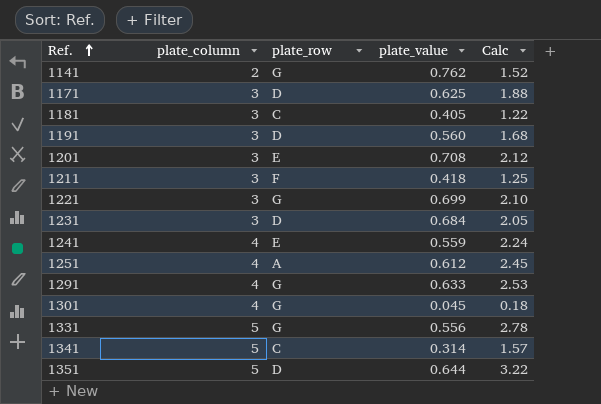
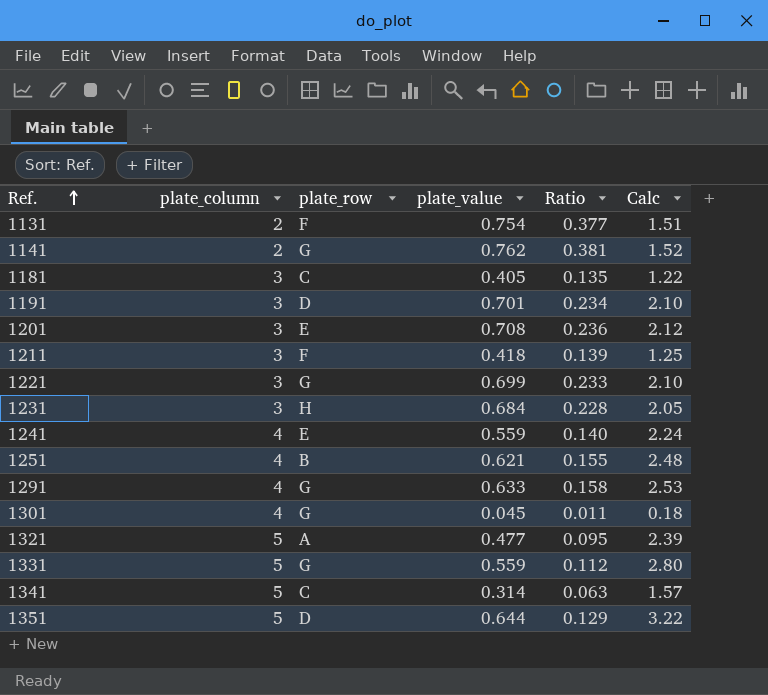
column Ratio | formula: none -> [plate_value] / [plate_column]
row 1171: 3 | D | 0.625 | 1.88 -> none
row 1131: none -> 2 | F | 0.754 | 0.377 | 1.51
1191 | plate_value: 0.560 -> 0.701
1191 | Calc: 1.68 -> 2.10
1231 | plate_row: D -> H
1251 | plate_row: A -> B
1251 | plate_value: 0.612 -> 0.621
1251 | Calc: 2.45 -> 2.48
row 1321: none -> 5 | A | 0.477 | 0.095 | 2.39
1331 | plate_value: 0.556 -> 0.559
1331 | Calc: 2.78 -> 2.80

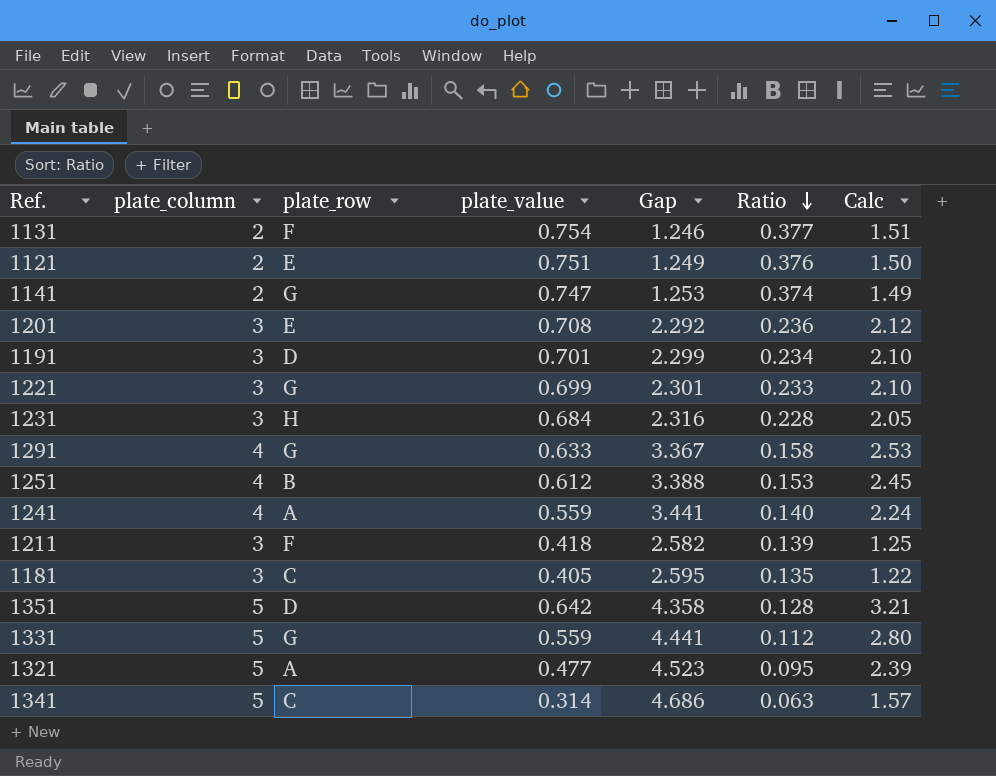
row order: Ref. ascending -> Ratio descending
column Gap | formula: none -> [plate_column] - [plate_value]
row 1301: 4 | G | 0.045 | 0.011 | 0.18 -> none
row 1121: none -> 2 | E | 0.751 | 1.249 | 0.376 | 1.50
1141 | plate_value: 0.762 -> 0.747
1141 | Ratio: 0.381 -> 0.374
1141 | Calc: 1.52 -> 1.49
1251 | plate_value: 0.621 -> 0.612
1251 | Ratio: 0.155 -> 0.153
1251 | Calc: 2.48 -> 2.45
1241 | plate_row: E -> A
1351 | plate_value: 0.644 -> 0.642
1351 | Ratio: 0.129 -> 0.128
1351 | Calc: 3.22 -> 3.21

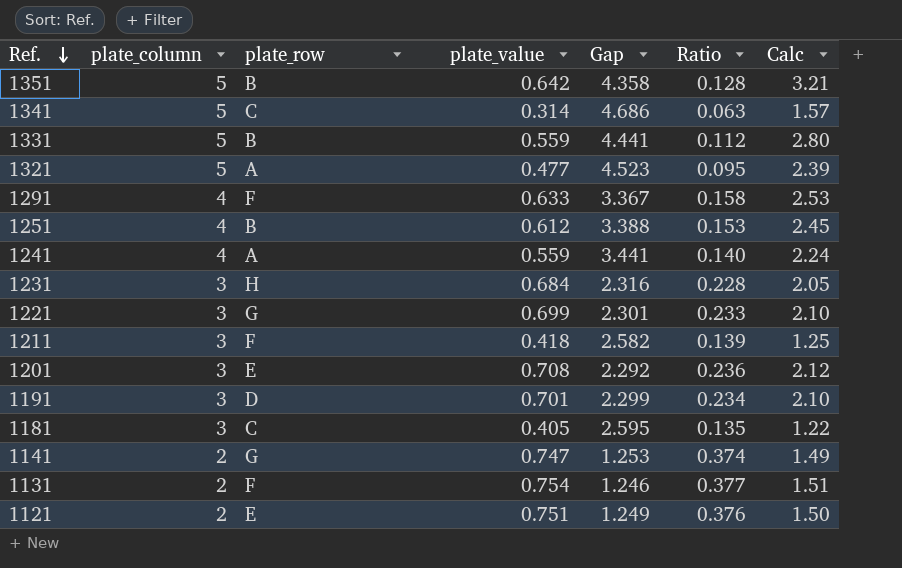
row order: Ratio descending -> Ref. descending
1351 | plate_row: D -> B
1331 | plate_row: G -> B
1291 | plate_row: G -> F

